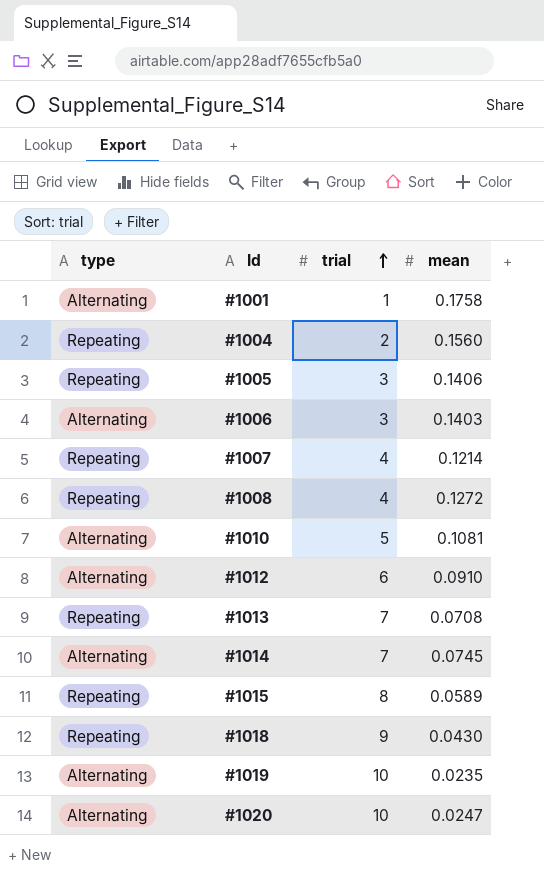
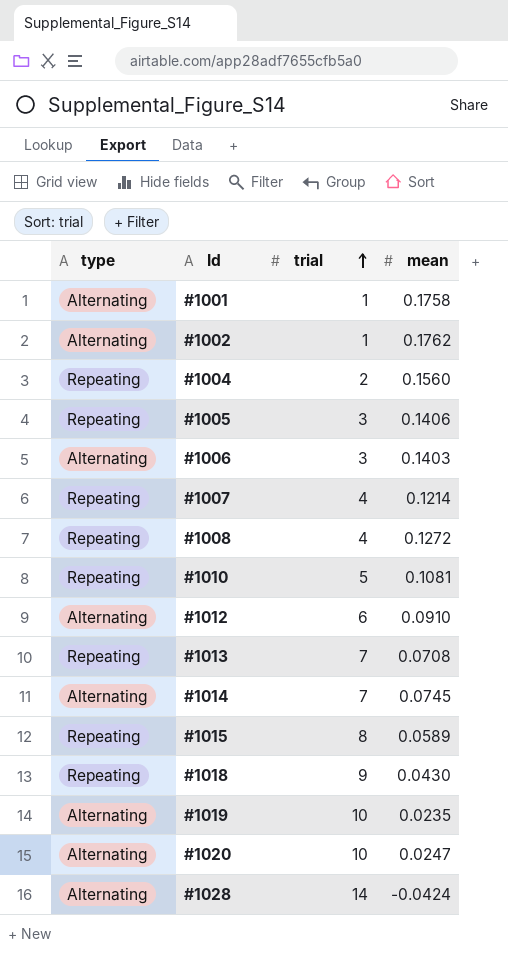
row #1002: none -> Alternating | 1 | 0.1762
#1010 | type: Alternating -> Repeating
row #1028: none -> Alternating | 14 | -0.0424

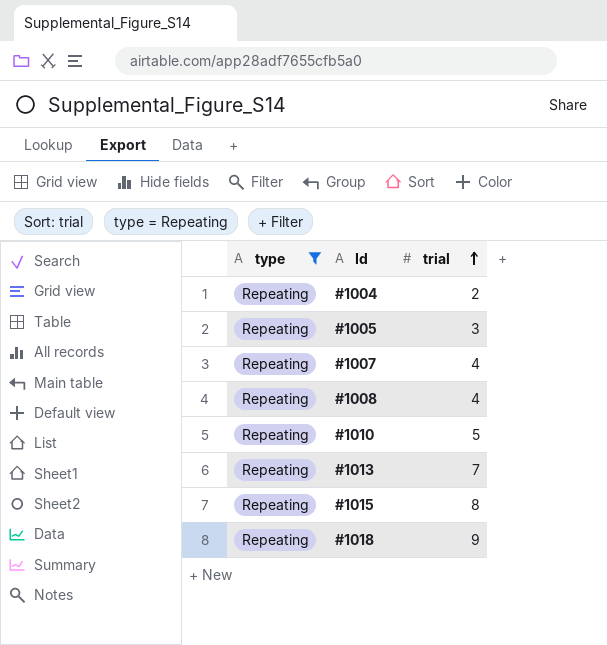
filter: none -> type = Repeating
column mean | position: 4 -> none

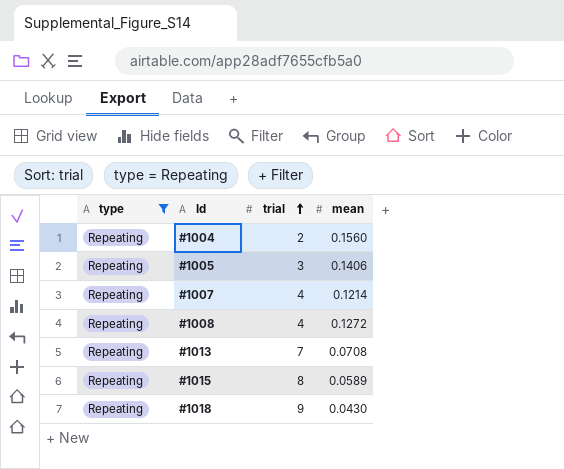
column mean | position: none -> 4
row #1010: Repeating | 5 -> none

